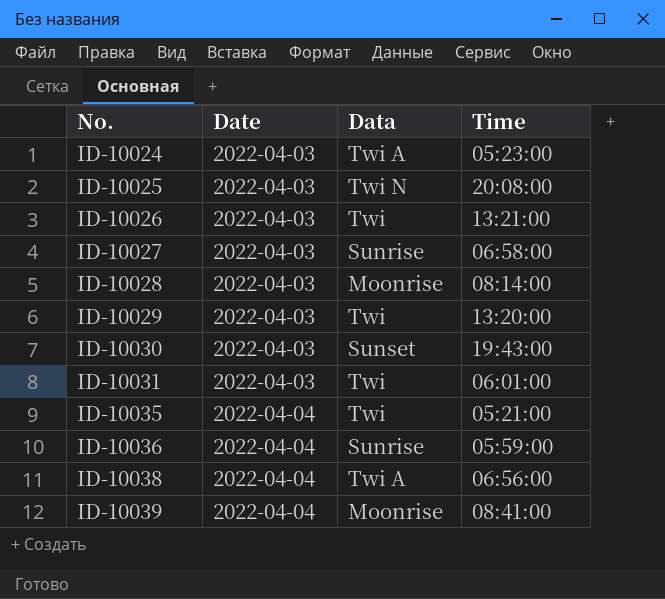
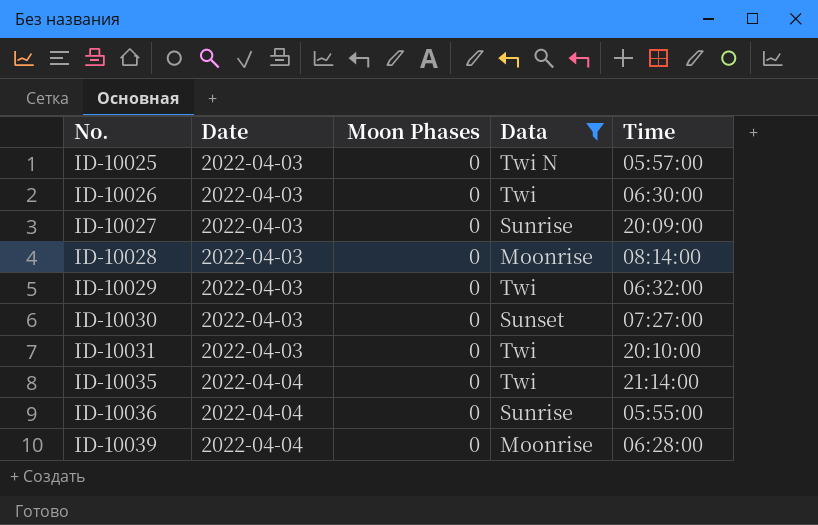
filter: none -> Data != Twi A
column Moon Phases | position: none -> 3
ID-10025 | Time: 20:08:00 -> 05:57:00
ID-10026 | Time: 13:21:00 -> 06:30:00
ID-10027 | Time: 06:58:00 -> 20:09:00
ID-10029 | Time: 13:20:00 -> 06:32:00
ID-10030 | Time: 19:43:00 -> 07:27:00
ID-10031 | Time: 06:01:00 -> 20:10:00
ID-10035 | Time: 05:21:00 -> 21:14:00
ID-10036 | Time: 05:59:00 -> 05:55:00
ID-10039 | Time: 08:41:00 -> 06:28:00

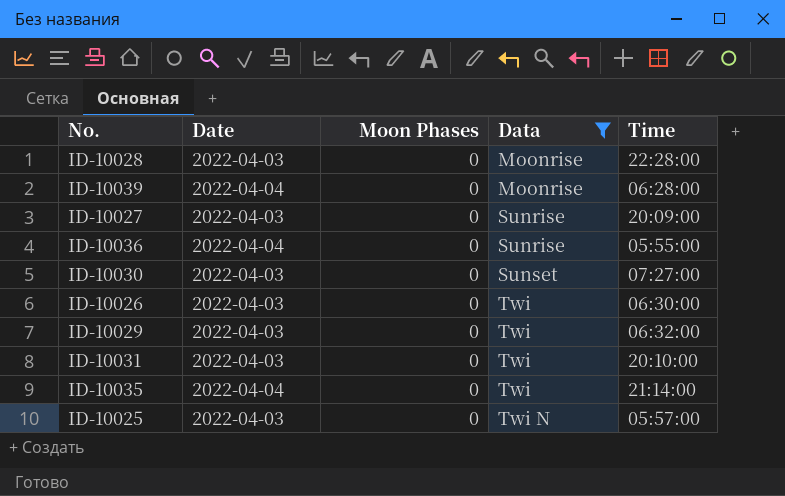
row order: No. ascending -> Data ascending
ID-10028 | Time: 08:14:00 -> 22:28:00

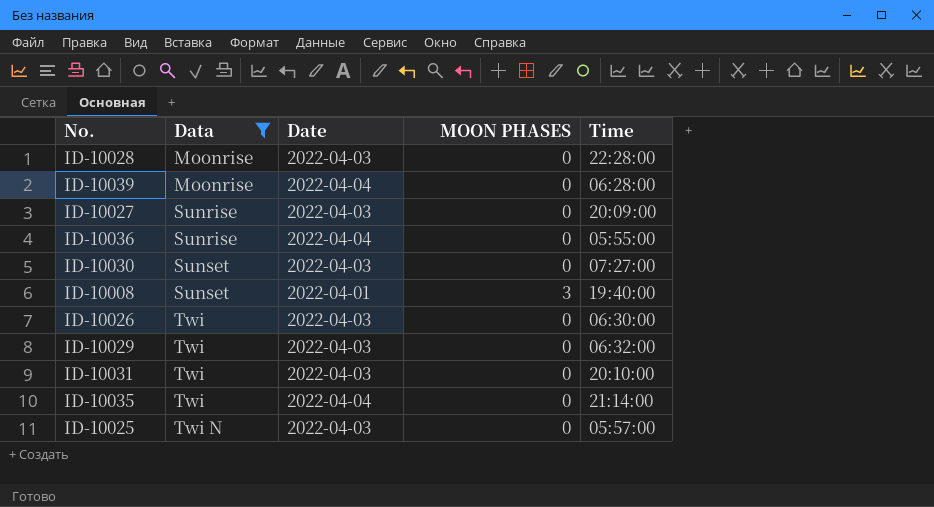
column Data | position: 4 -> 2
column name: Moon Phases -> MOON PHASES
row ID-10008: none -> Sunset | 2022-04-01 | 3 | 19:40:00

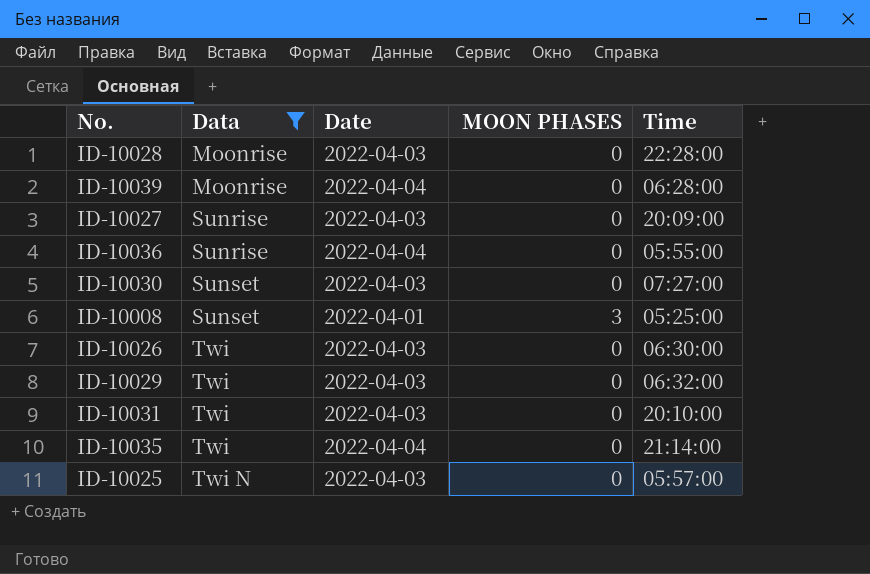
ID-10008 | Time: 19:40:00 -> 05:25:00

